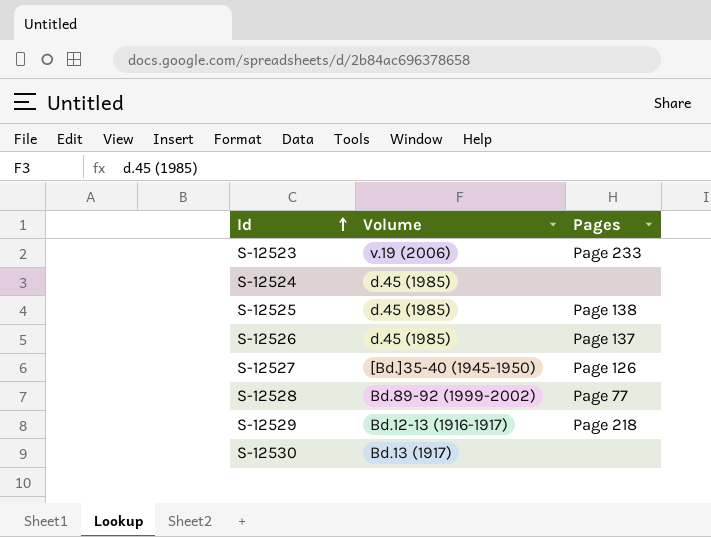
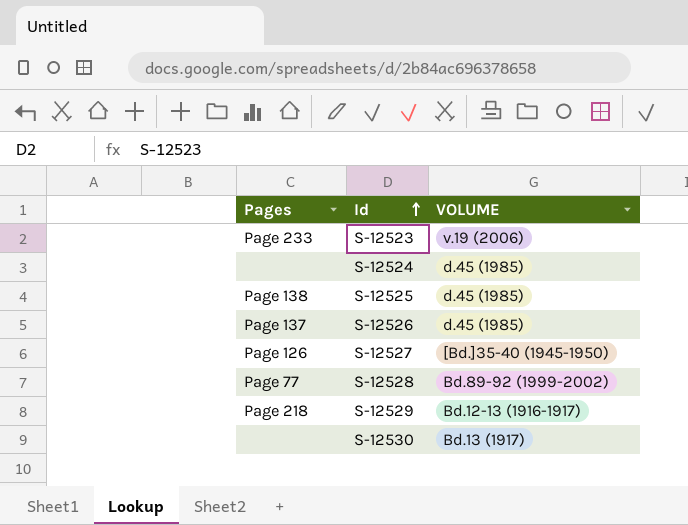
column Pages | position: 3 -> 1
column name: Volume -> VOLUME

